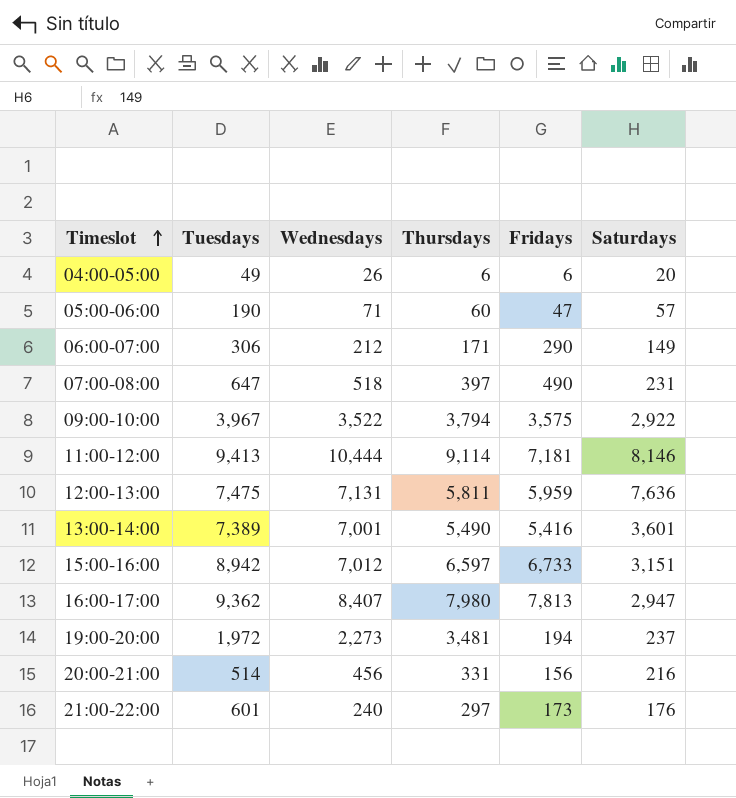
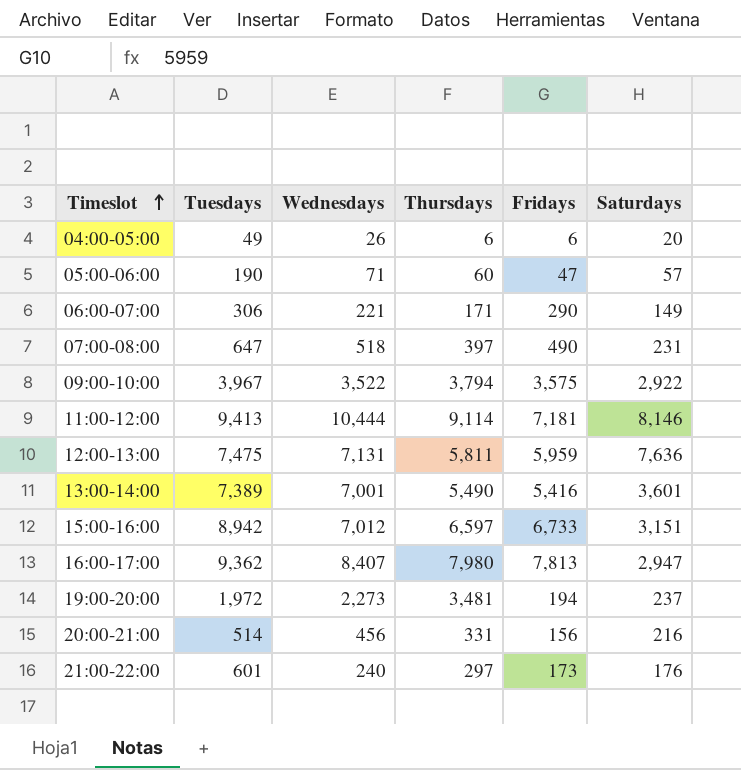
06:00-07:00 | Wednesdays: 212 -> 221

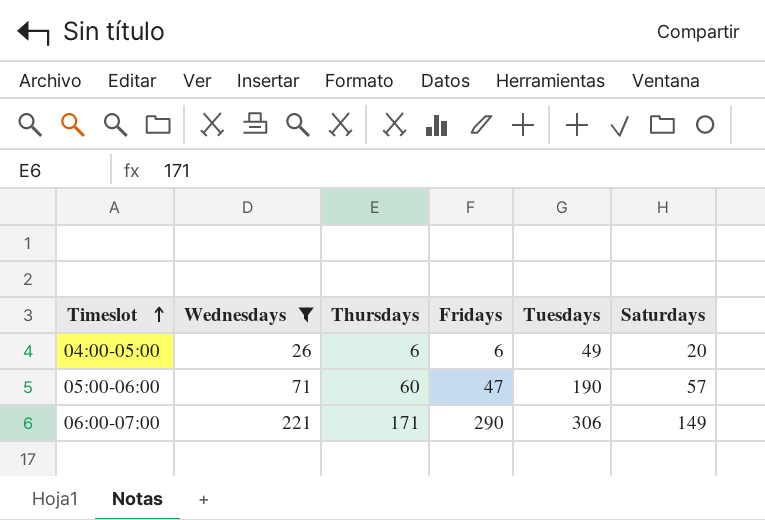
filter: none -> Wednesdays <= 221
column Tuesdays | position: 2 -> 5

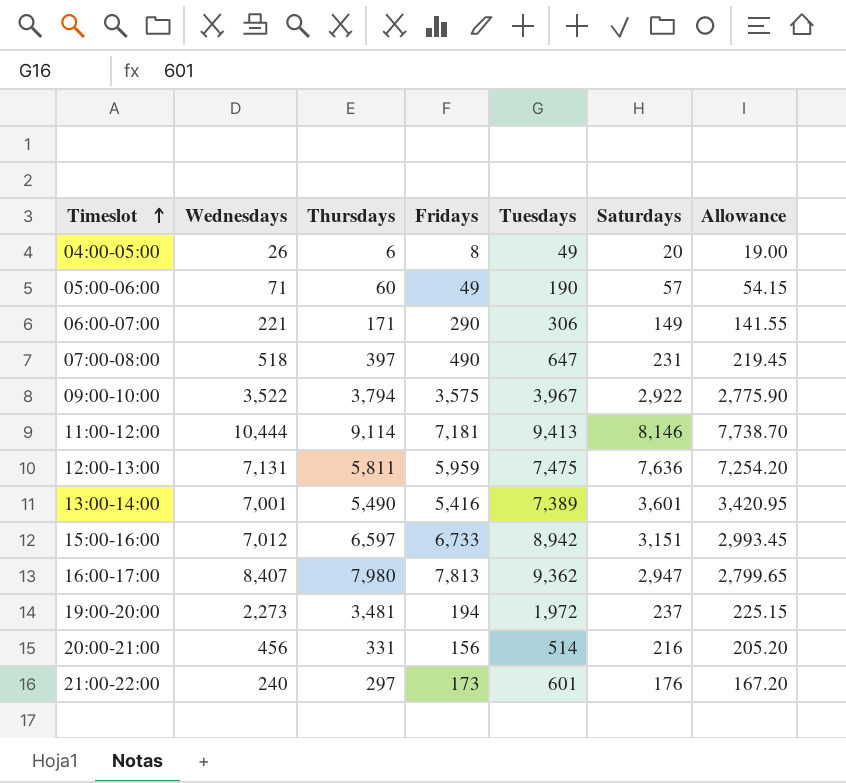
filter: Wednesdays <= 221 -> none
column Allowance | formula: none -> [Saturdays] * 0.95
04:00-05:00 | Fridays: 6 -> 8
05:00-06:00 | Fridays: 47 -> 49

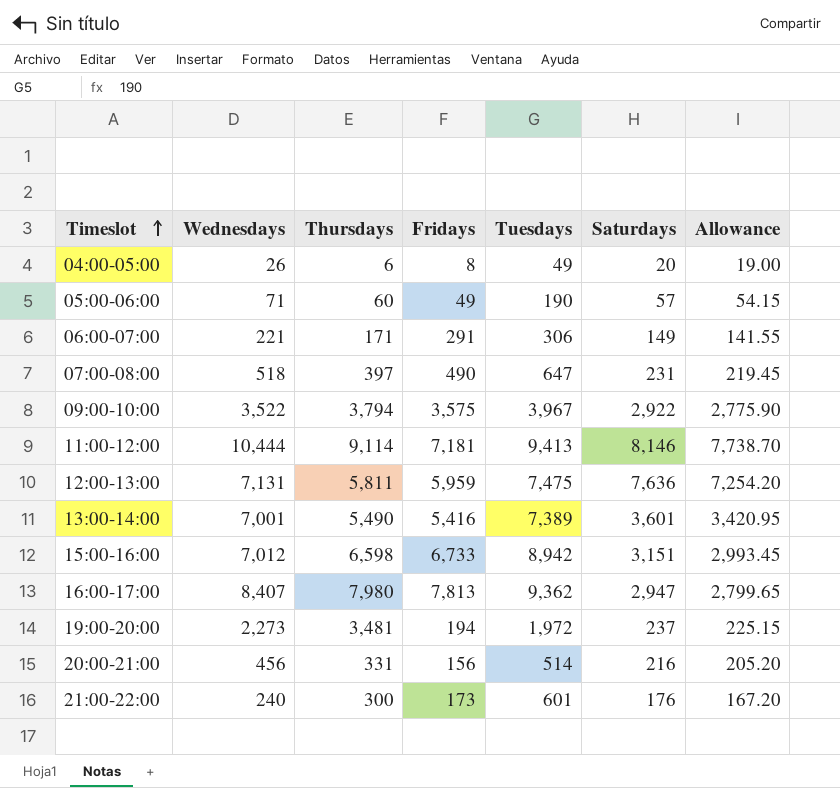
06:00-07:00 | Fridays: 290 -> 291
15:00-16:00 | Thursdays: 6,597 -> 6,598
21:00-22:00 | Thursdays: 297 -> 300

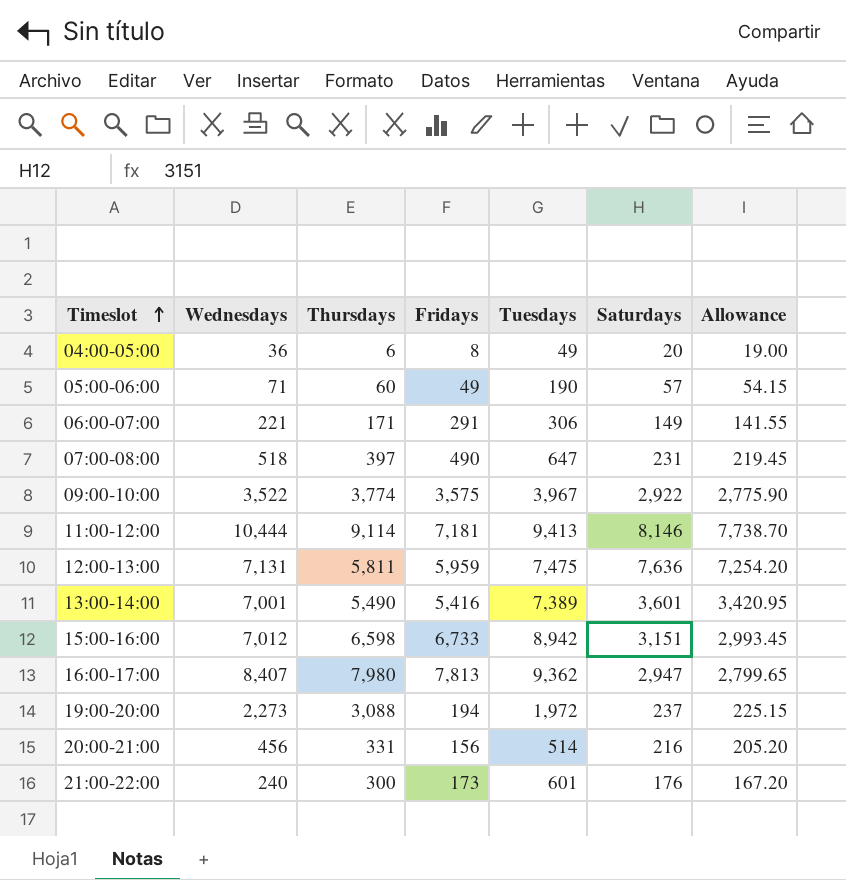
04:00-05:00 | Wednesdays: 26 -> 36
09:00-10:00 | Thursdays: 3,794 -> 3,774
19:00-20:00 | Thursdays: 3,481 -> 3,088

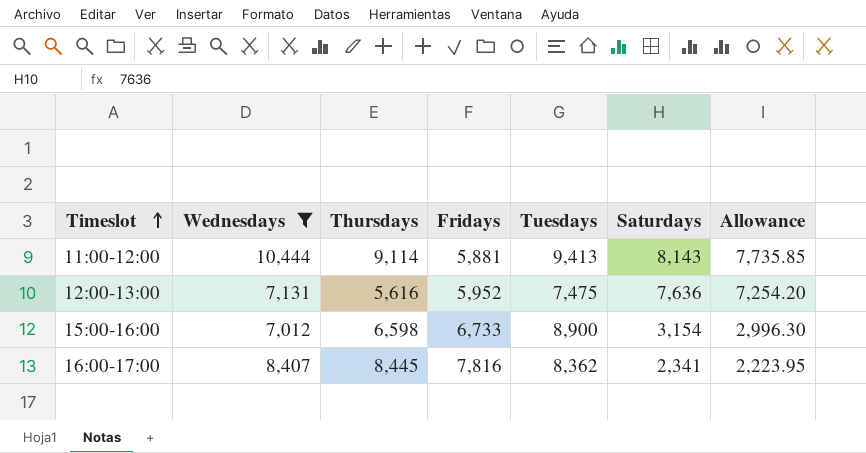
filter: none -> Wednesdays >= 7,012
11:00-12:00 | Fridays: 7,181 -> 5,881
11:00-12:00 | Saturdays: 8,146 -> 8,143
11:00-12:00 | Allowance: 7,738.70 -> 7,735.85
12:00-13:00 | Thursdays: 5,811 -> 5,616
12:00-13:00 | Fridays: 5,959 -> 5,952
15:00-16:00 | Tuesdays: 8,942 -> 8,900
15:00-16:00 | Saturdays: 3,151 -> 3,154
15:00-16:00 | Allowance: 2,993.45 -> 2,996.30
16:00-17:00 | Thursdays: 7,980 -> 8,445
16:00-17:00 | Fridays: 7,813 -> 7,816
16:00-17:00 | Tuesdays: 9,362 -> 8,362
16:00-17:00 | Saturdays: 2,947 -> 2,341
16:00-17:00 | Allowance: 2,799.65 -> 2,223.95

